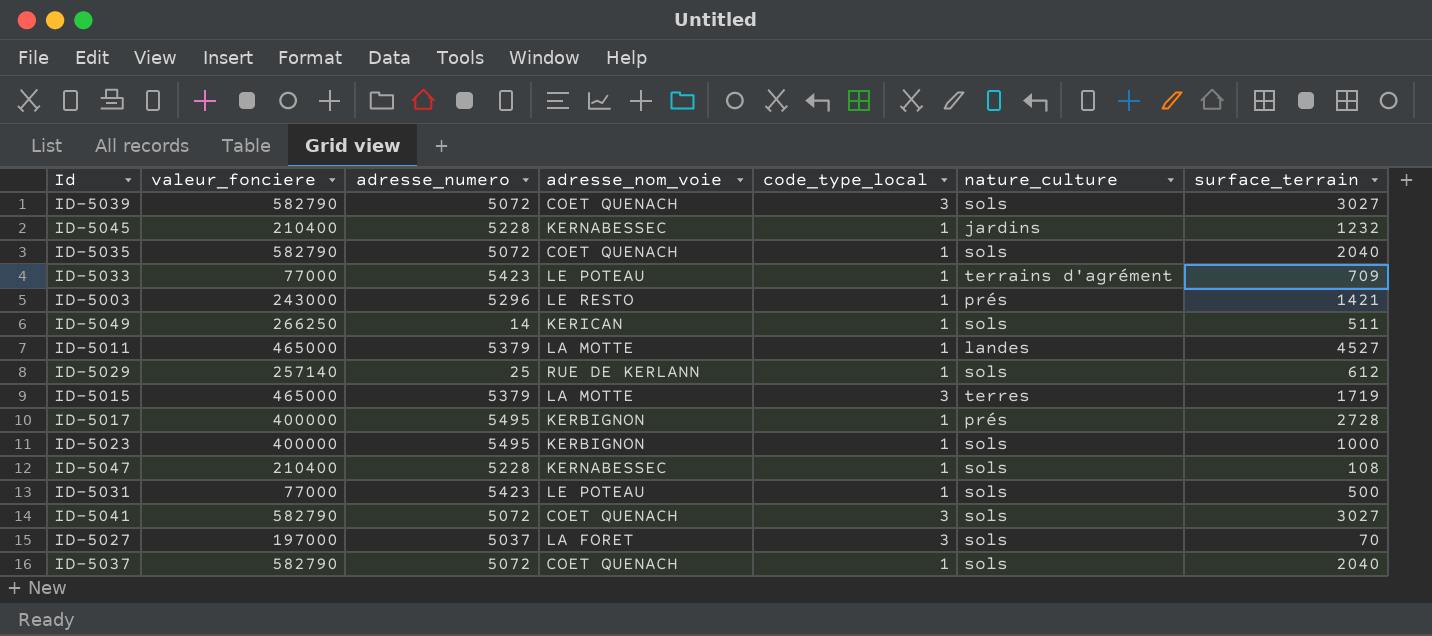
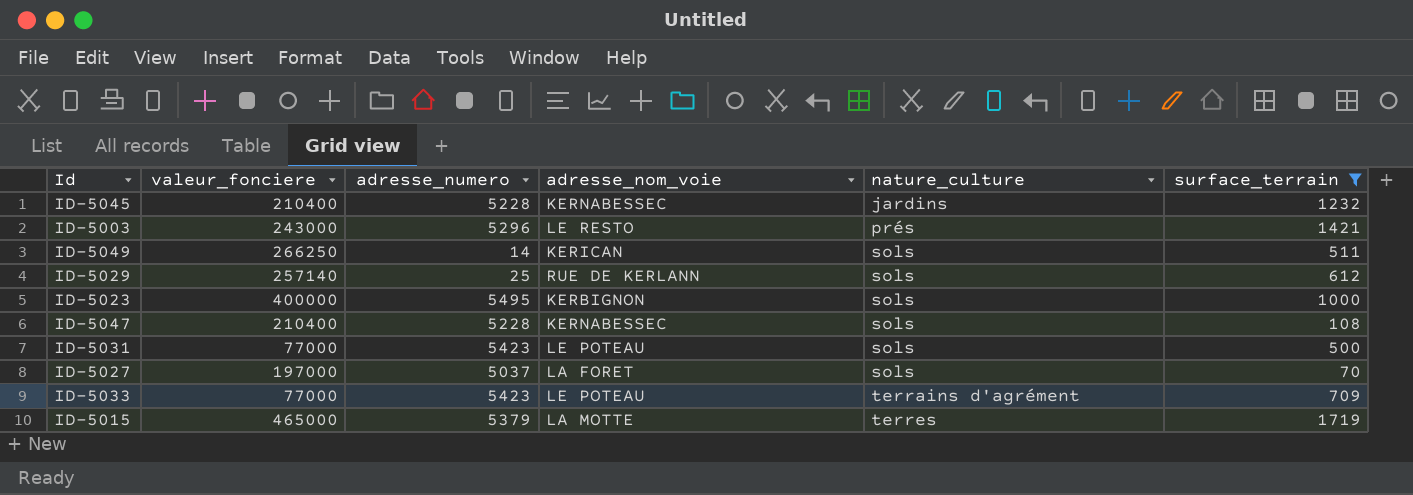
filter: none -> surface_terrain <= 1719
row order: none -> nature_culture ascending
column code_type_local | position: 5 -> none

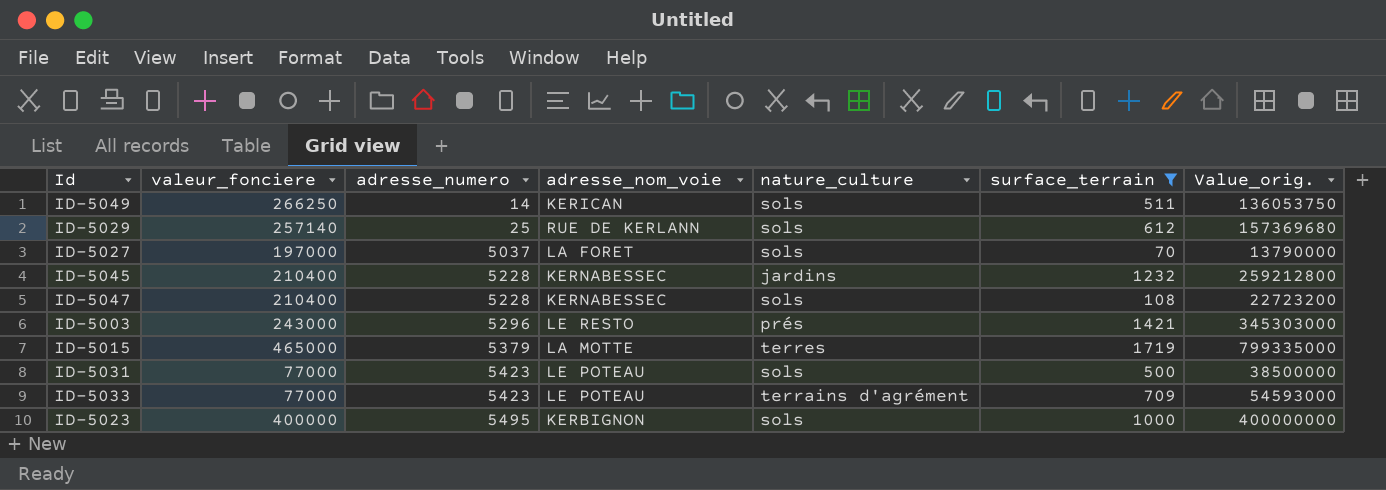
row order: nature_culture ascending -> adresse_numero ascending
column Value_orig. | formula: none -> [valeur_fonciere] * [surface_terrain]

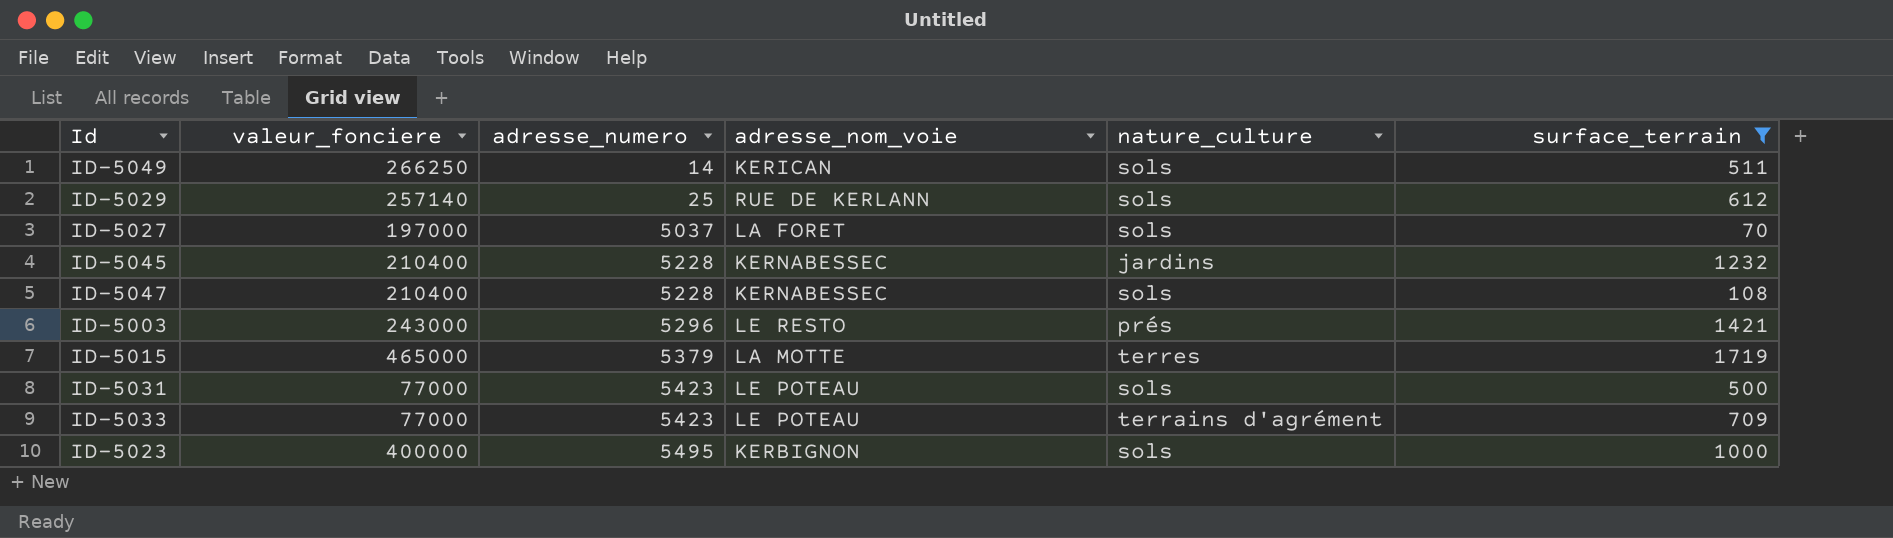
column Value_orig. | formula: [valeur_fonciere] * [surface_terrain] -> none

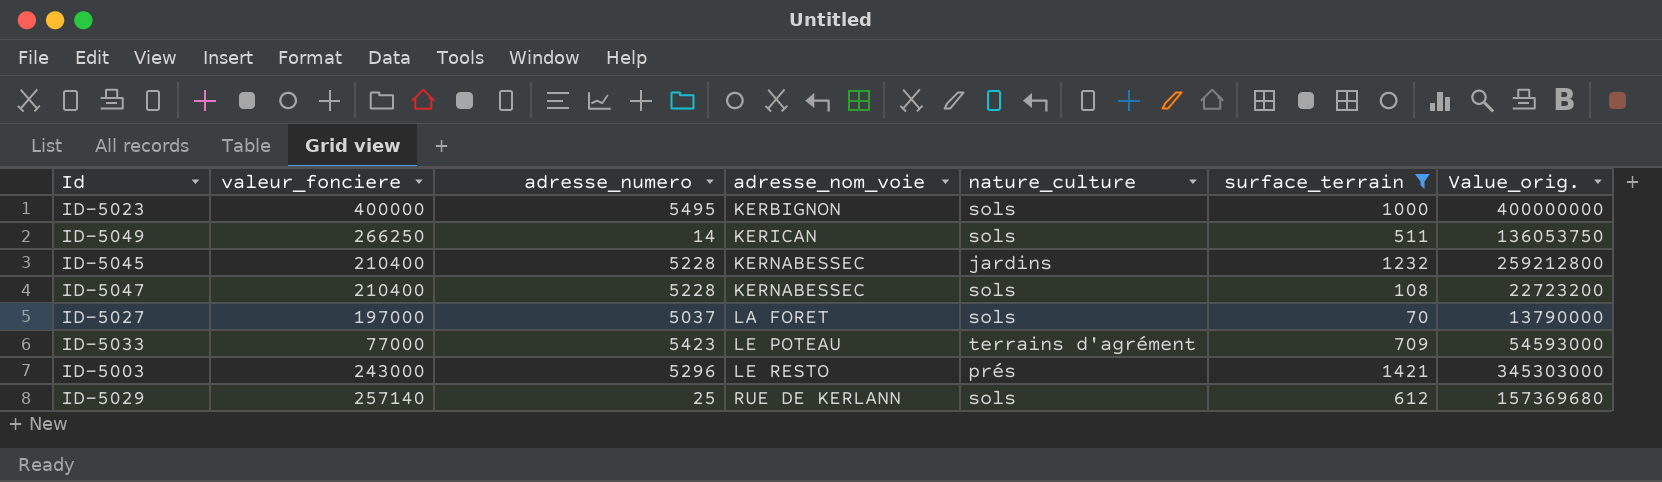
row order: adresse_numero ascending -> adresse_nom_voie ascending
column Value_orig. | formula: none -> [valeur_fonciere] * [surface_terrain]
row ID-5015: 465000 | 5379 | LA MOTTE | terres | 1719 -> none
row ID-5031: 77000 | 5423 | LE POTEAU | sols | 500 -> none

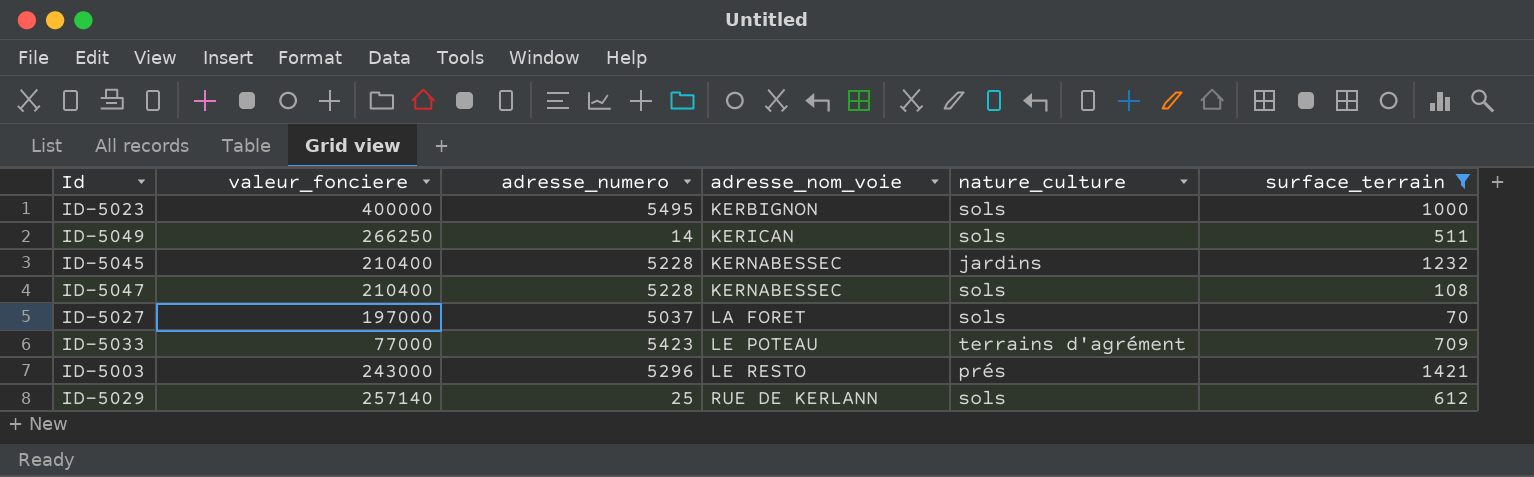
column Value_orig. | formula: [valeur_fonciere] * [surface_terrain] -> none

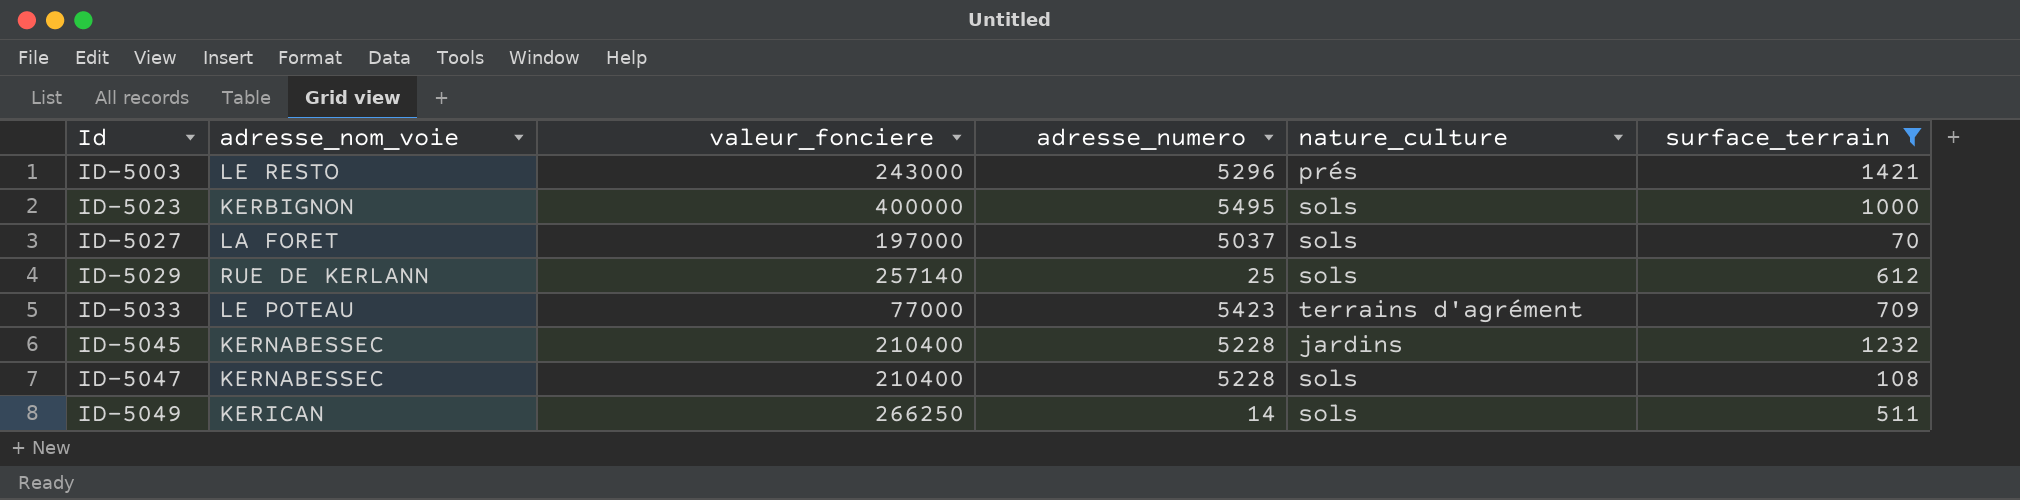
row order: adresse_nom_voie ascending -> Id ascending
column adresse_nom_voie | position: 4 -> 2

